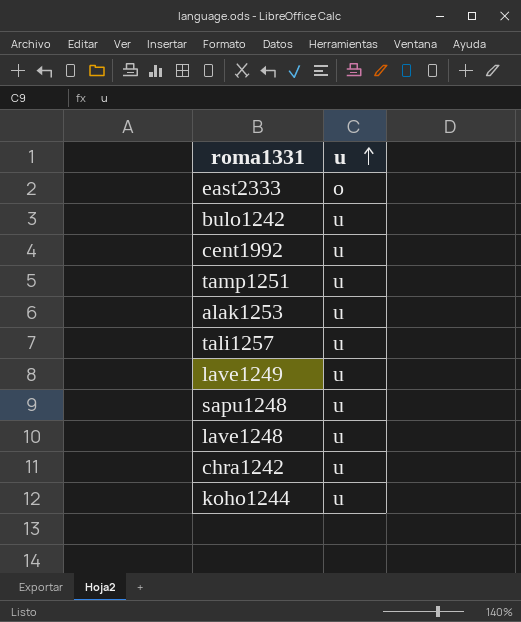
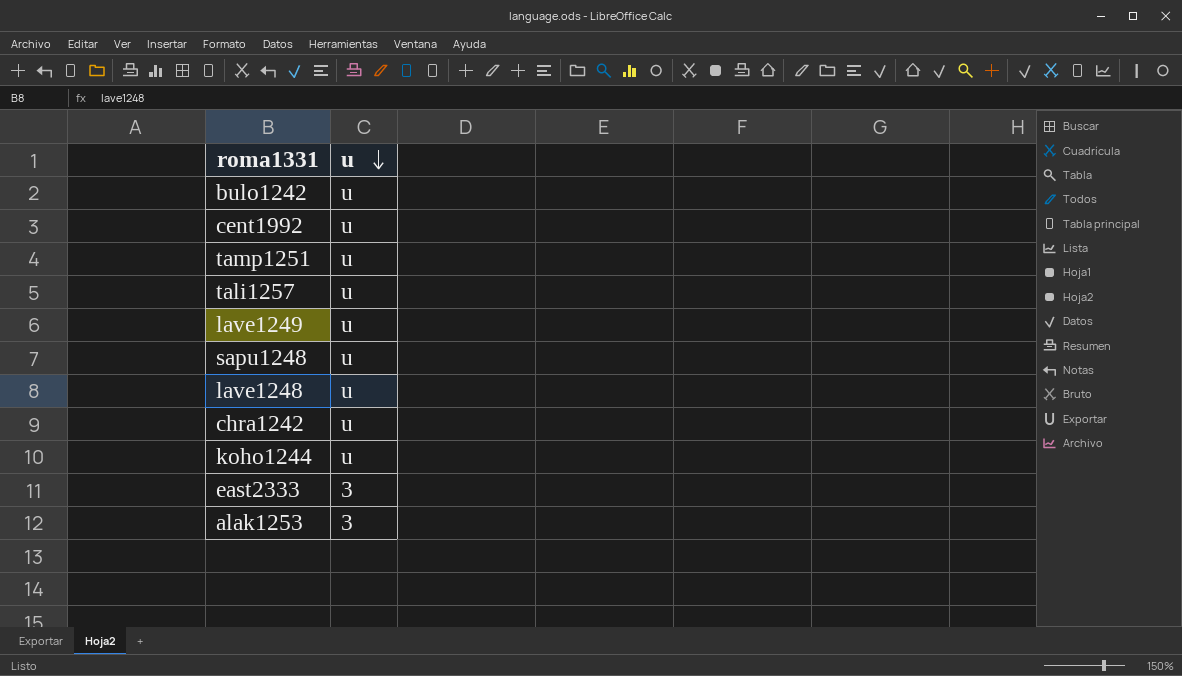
row order: u ascending -> u descending
east2333 | u: o -> 3
alak1253 | u: u -> 3

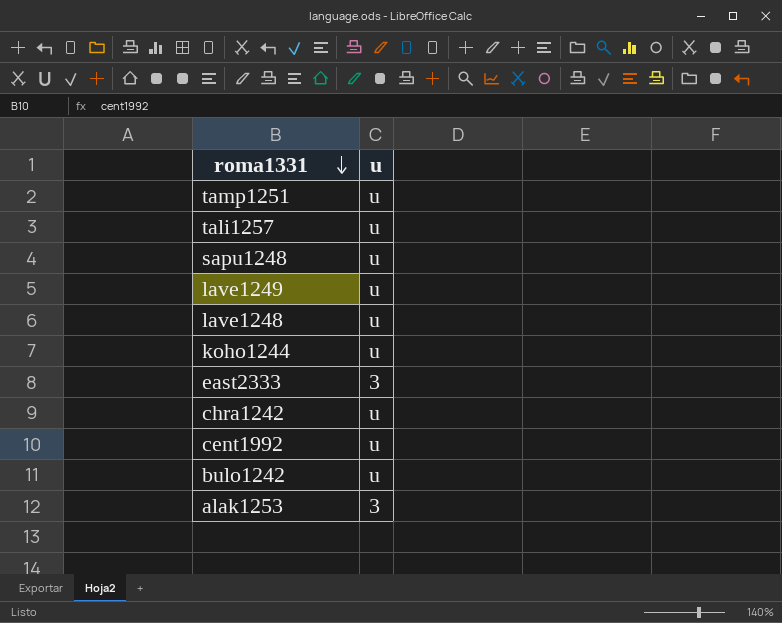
row order: u descending -> roma1331 descending

